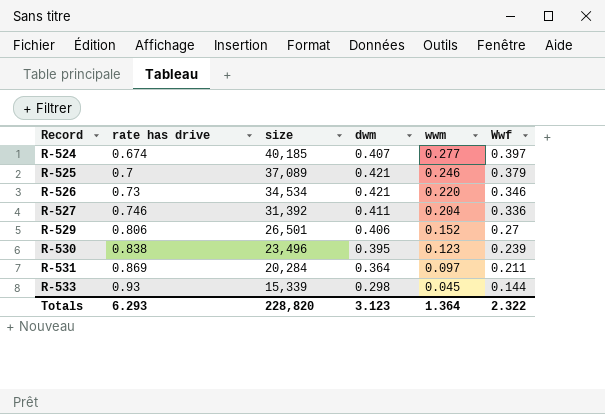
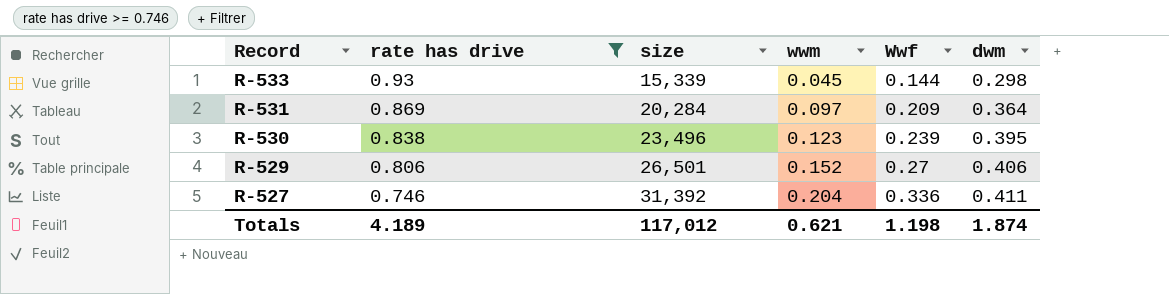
filter: none -> rate has drive >= 0.746
row order: Record ascending -> Record descending
column dwm | position: 4 -> 6
R-531 | Wwf: 0.211 -> 0.209
Totals | rate has drive: 6.293 -> 4.189
Totals | size: 228,820 -> 117,012
Totals | wwm: 1.364 -> 0.621
Totals | Wwf: 2.322 -> 1.198
Totals | dwm: 3.123 -> 1.874

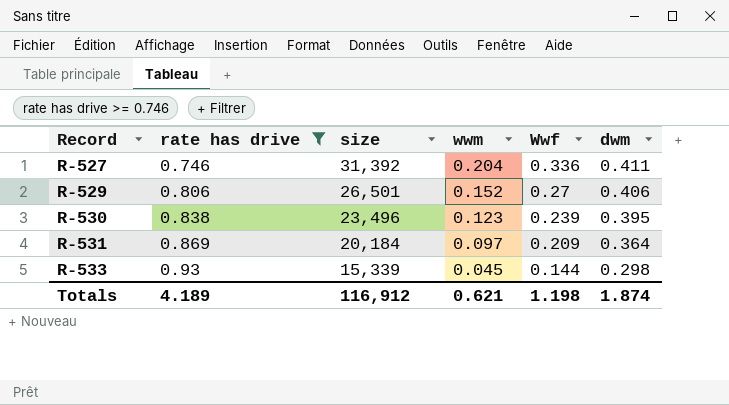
row order: Record descending -> Record ascending
R-531 | size: 20,284 -> 20,184
Totals | size: 117,012 -> 116,912

